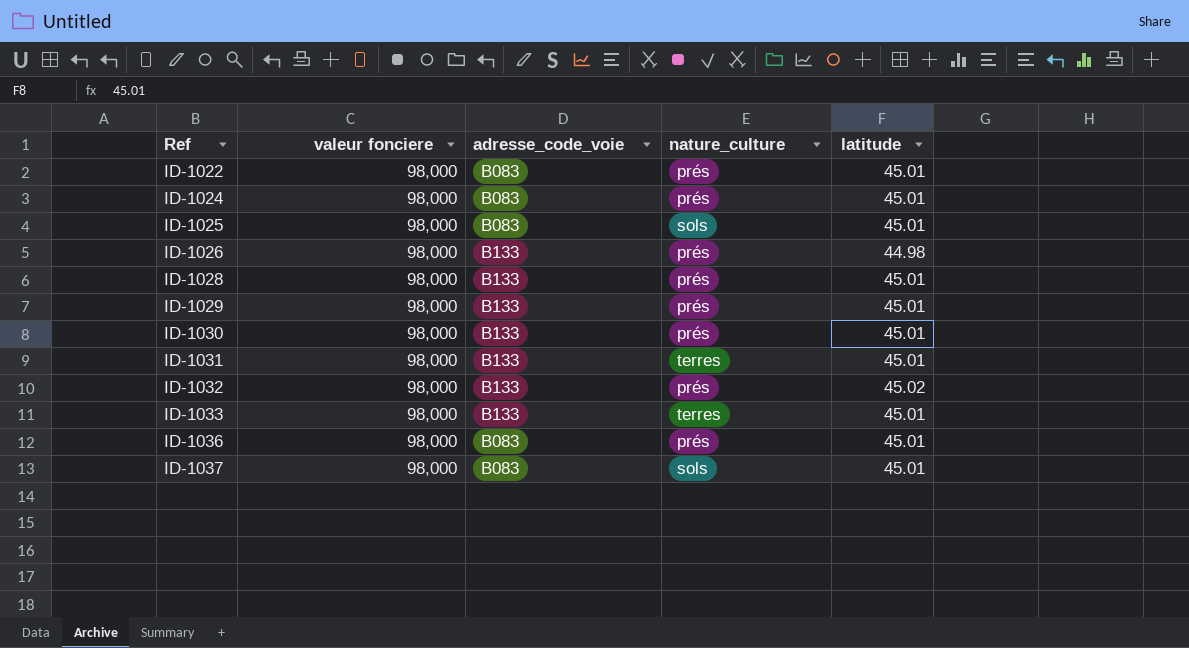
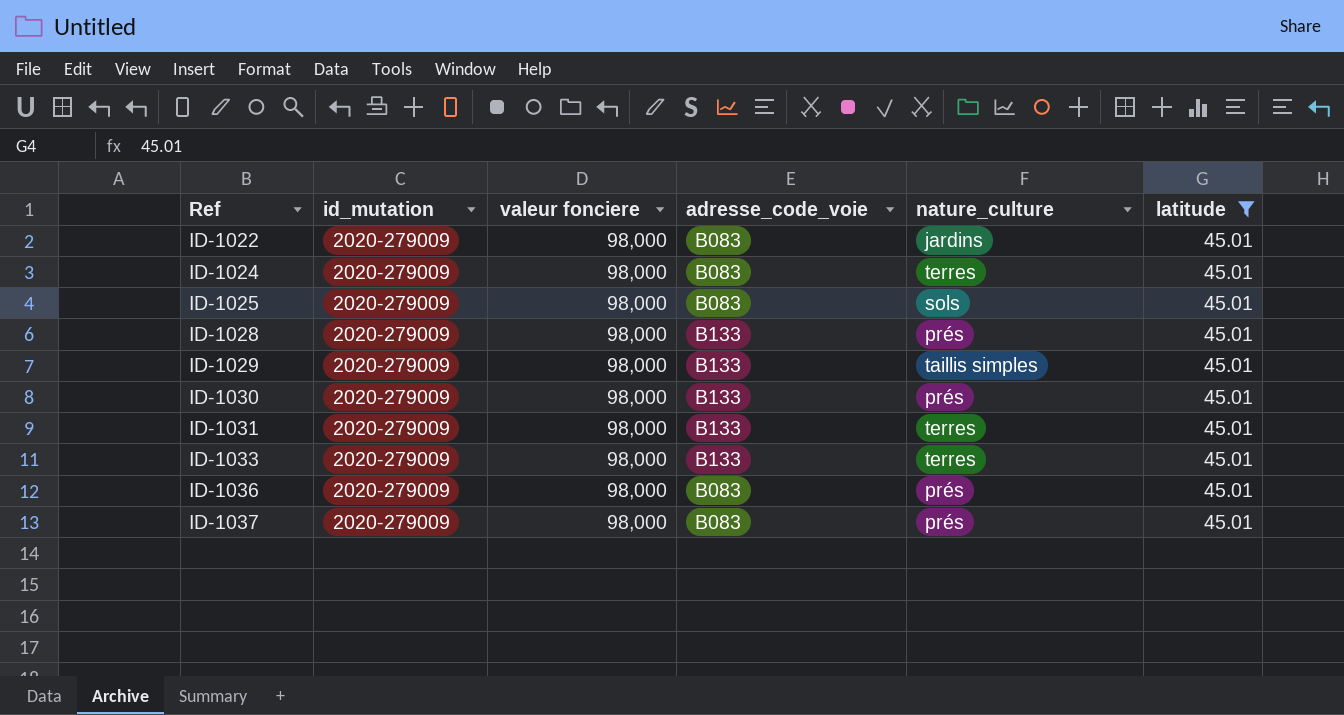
filter: none -> latitude = 45.01
column id_mutation | position: none -> 2
ID-1022 | nature_culture: prés -> jardins
ID-1024 | nature_culture: prés -> terres
ID-1029 | nature_culture: prés -> taillis simples
ID-1037 | nature_culture: sols -> prés

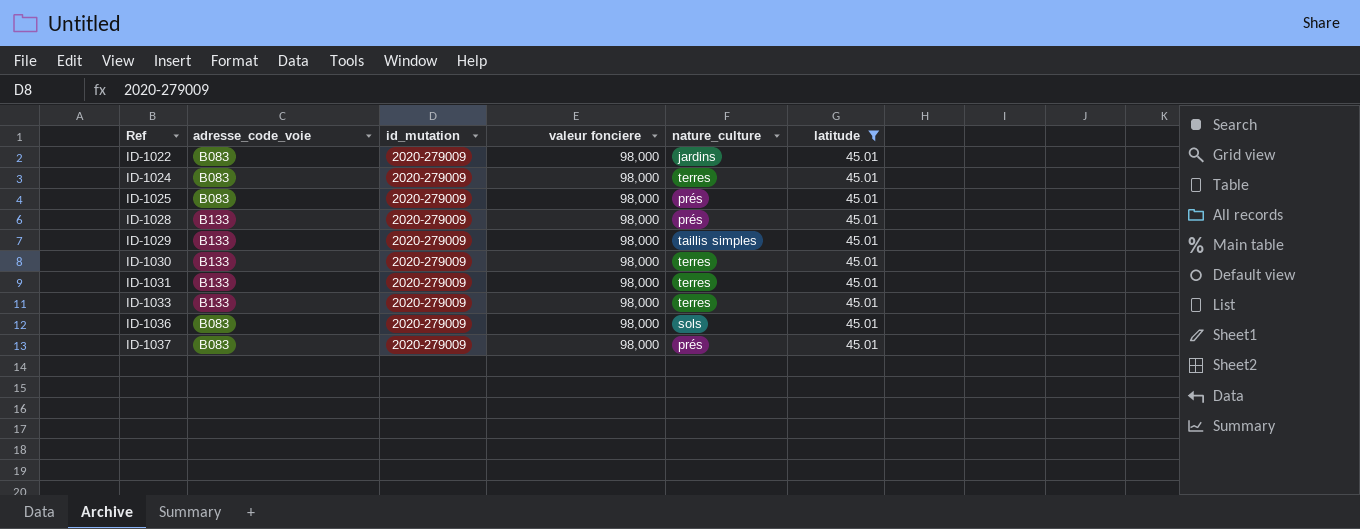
column adresse_code_voie | position: 4 -> 2
ID-1025 | nature_culture: sols -> prés
ID-1030 | nature_culture: prés -> terres
ID-1036 | nature_culture: prés -> sols

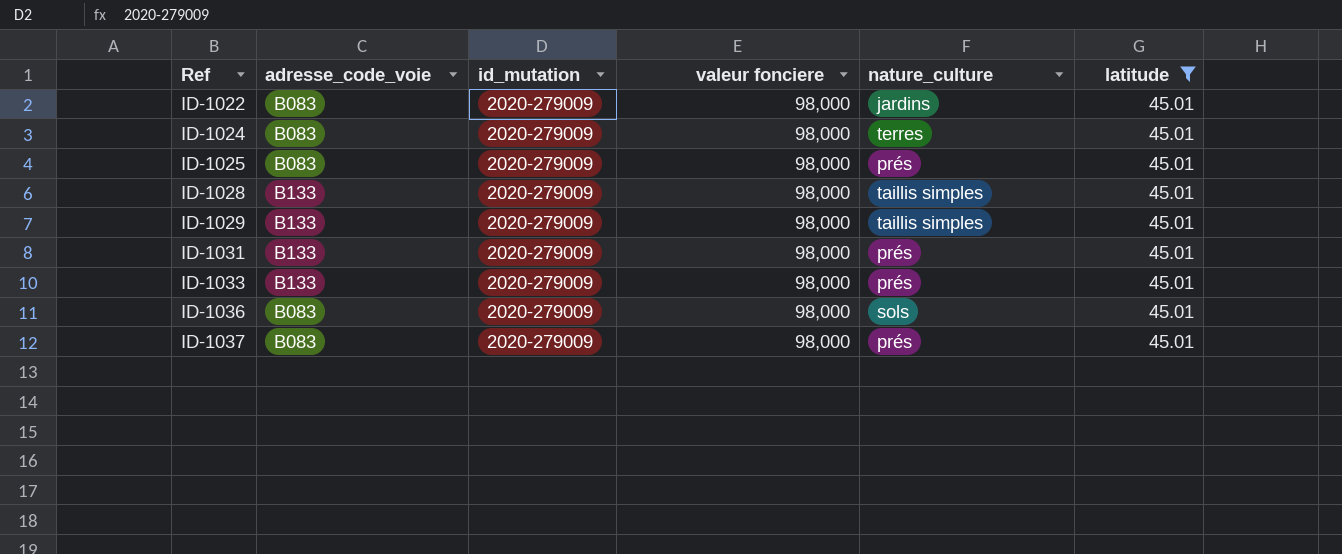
row ID-1030: B133 | 2020-279009 | 98,000 | terres | 45.01 -> none
ID-1028 | nature_culture: prés -> taillis simples
ID-1031 | nature_culture: terres -> prés
ID-1033 | nature_culture: terres -> prés

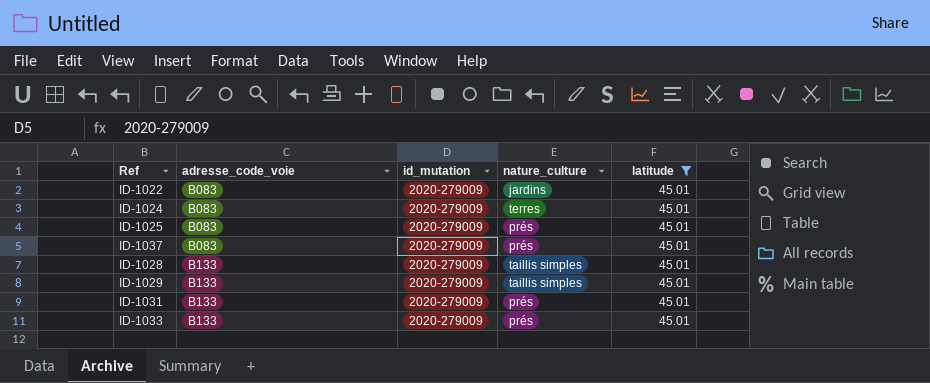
row order: Ref ascending -> adresse_code_voie ascending
column valeur fonciere | position: 4 -> none
row ID-1036: B083 | 2020-279009 | 98,000 | sols | 45.01 -> none

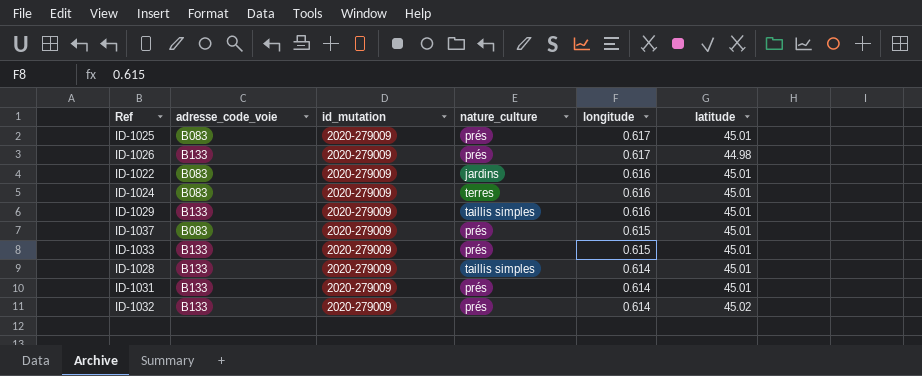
filter: latitude = 45.01 -> none
row order: adresse_code_voie ascending -> longitude descending
column longitude | position: none -> 5

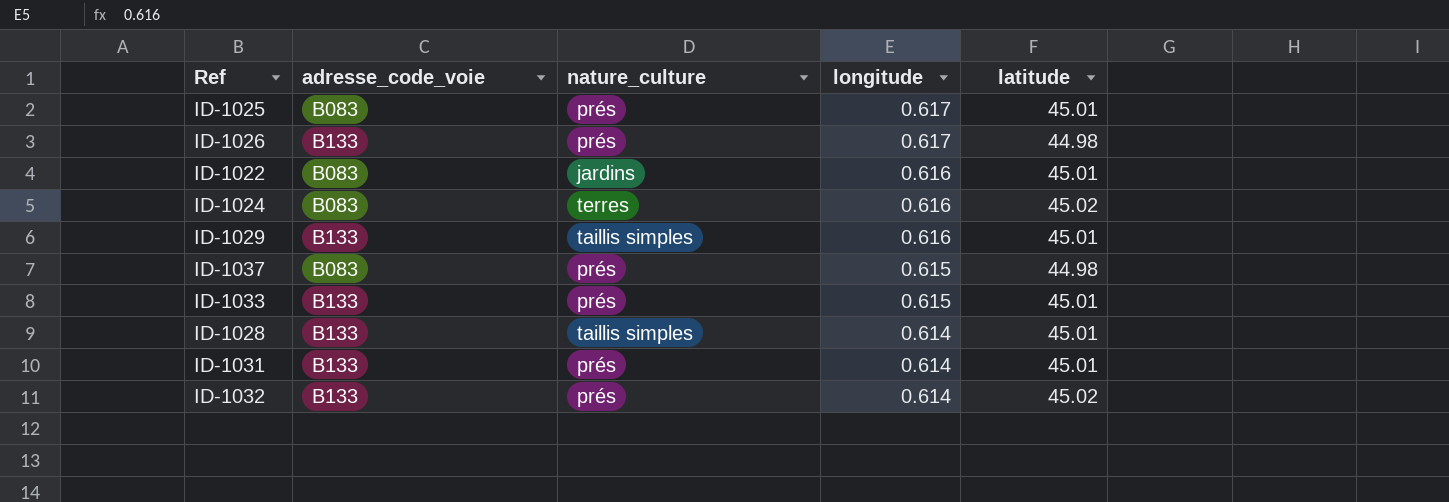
column id_mutation | position: 3 -> none
ID-1024 | latitude: 45.01 -> 45.02
ID-1037 | latitude: 45.01 -> 44.98

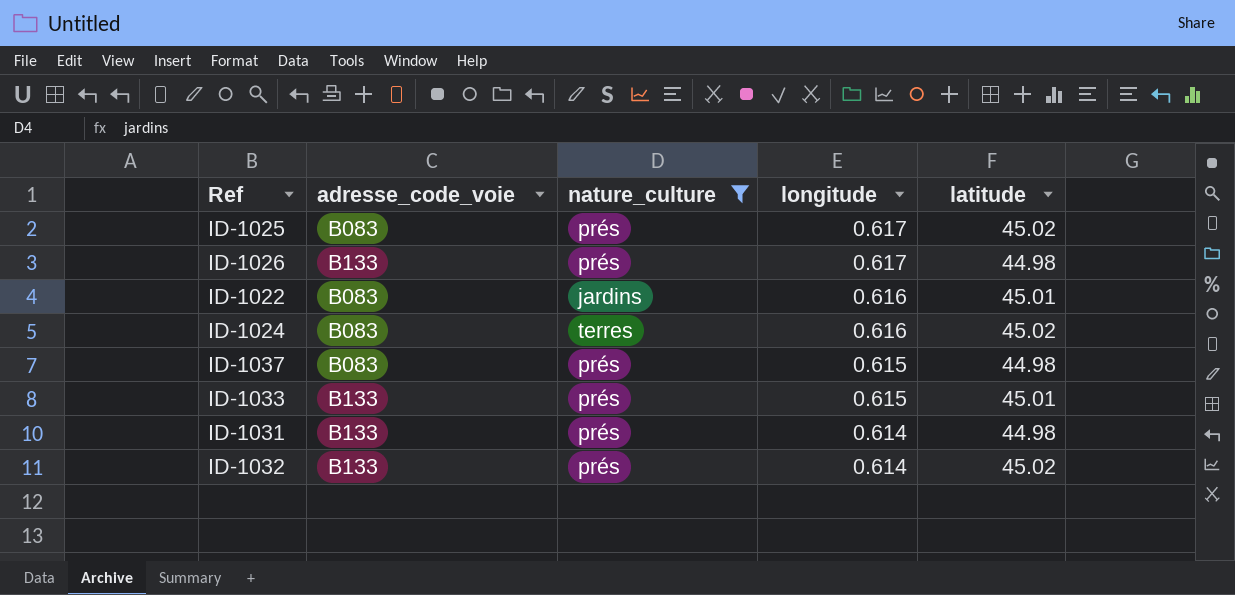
filter: none -> nature_culture != taillis simples
ID-1025 | latitude: 45.01 -> 45.02
ID-1031 | latitude: 45.01 -> 44.98

